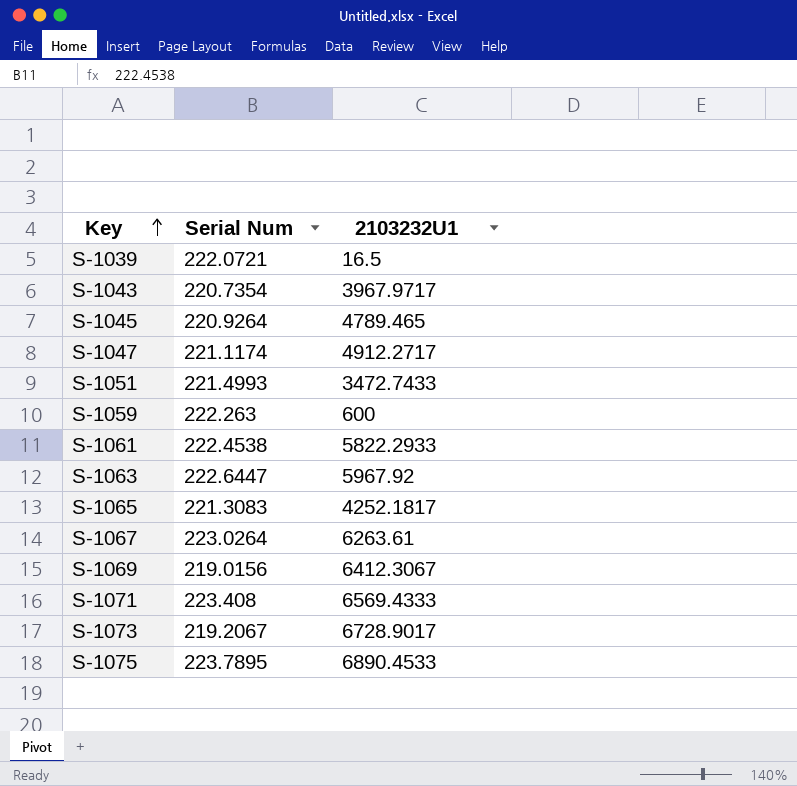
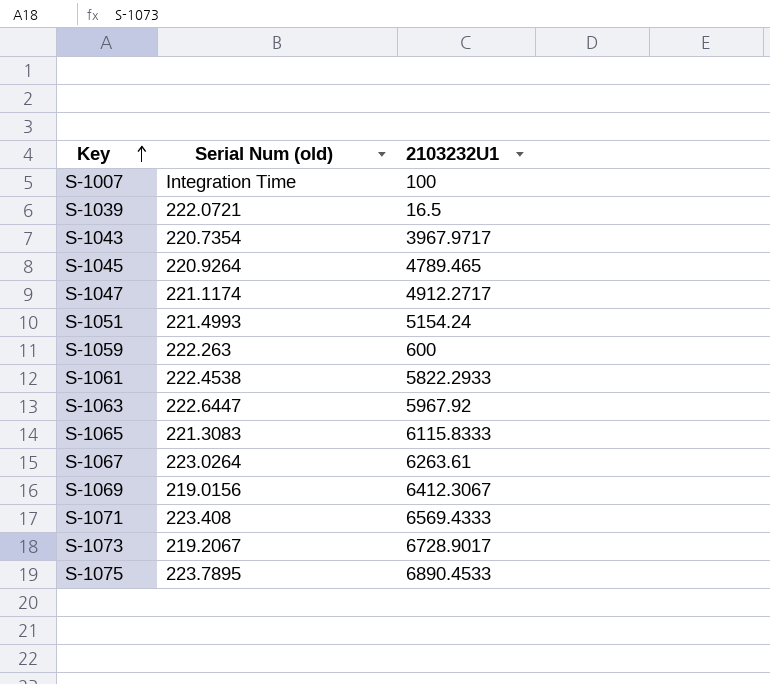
column name: Serial Num -> Serial Num (old)
row S-1007: none -> Integration Time | 100
S-1051 | 2103232U1: 3472.7433 -> 5154.24
S-1065 | 2103232U1: 4252.1817 -> 6115.8333

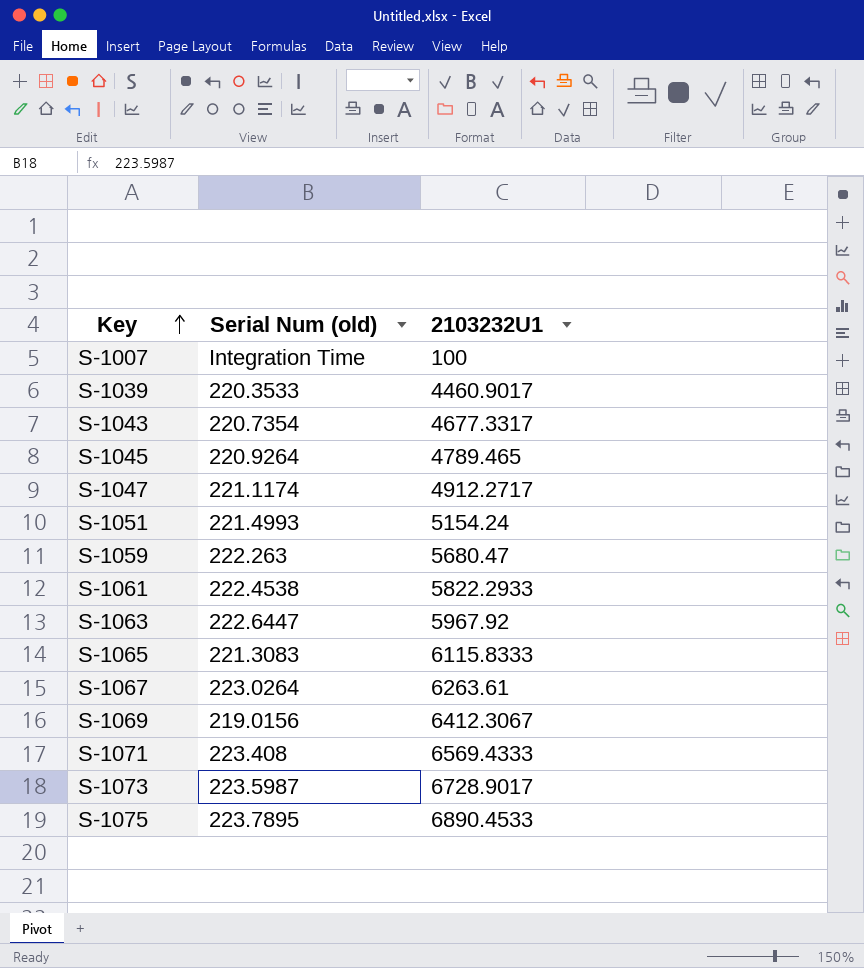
S-1039 | Serial Num (old): 222.0721 -> 220.3533
S-1039 | 2103232U1: 16.5 -> 4460.9017
S-1043 | 2103232U1: 3967.9717 -> 4677.3317
S-1059 | 2103232U1: 600 -> 5680.47
S-1073 | Serial Num (old): 219.2067 -> 223.5987

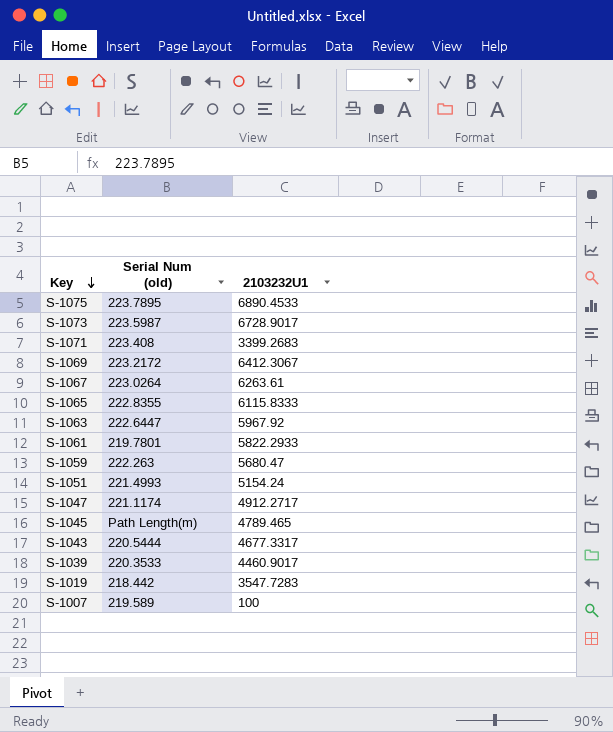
row order: Key ascending -> Key descending
S-1071 | 2103232U1: 6569.4333 -> 3399.2683
S-1069 | Serial Num (old): 219.0156 -> 223.2172
S-1065 | Serial Num (old): 221.3083 -> 222.8355
S-1061 | Serial Num (old): 222.4538 -> 219.7801
S-1045 | Serial Num (old): 220.9264 -> Path Length(m)
S-1043 | Serial Num (old): 220.7354 -> 220.5444
row S-1019: none -> 218.442 | 3547.7283
S-1007 | Serial Num (old): Integration Time -> 219.589

